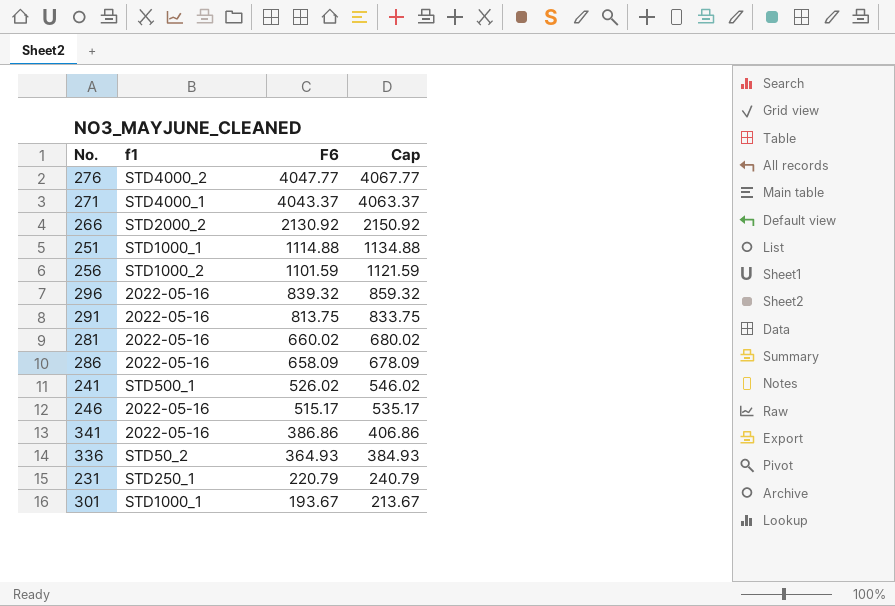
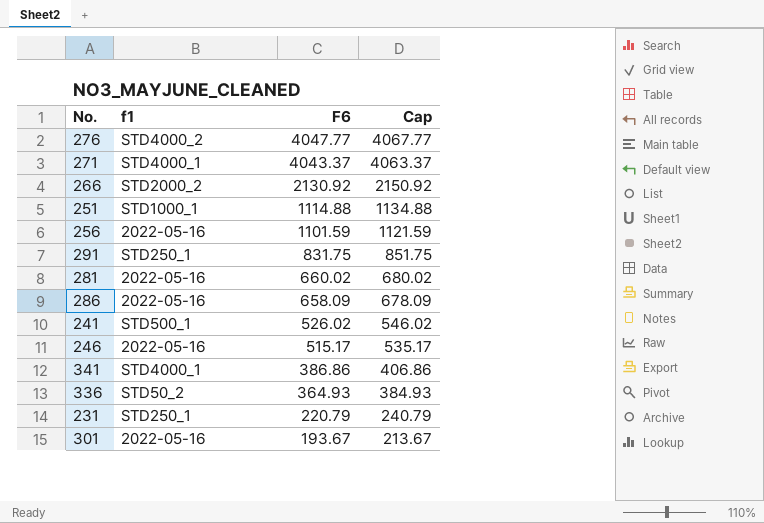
row 296: 2022-05-16 | 839.32 | 859.32 -> none
256 | f1: STD1000_2 -> 2022-05-16
291 | f1: 2022-05-16 -> STD250_1
291 | F6: 813.75 -> 831.75
291 | Cap: 833.75 -> 851.75
341 | f1: 2022-05-16 -> STD4000_1
301 | f1: STD1000_1 -> 2022-05-16

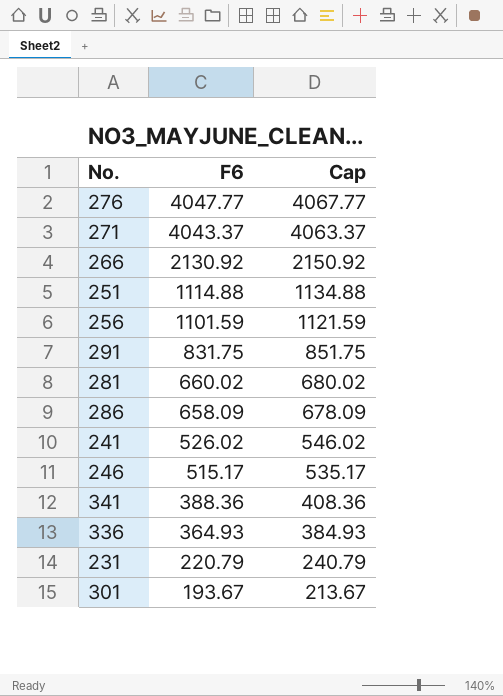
column f1 | position: 2 -> none
341 | F6: 386.86 -> 388.36
341 | Cap: 406.86 -> 408.36

